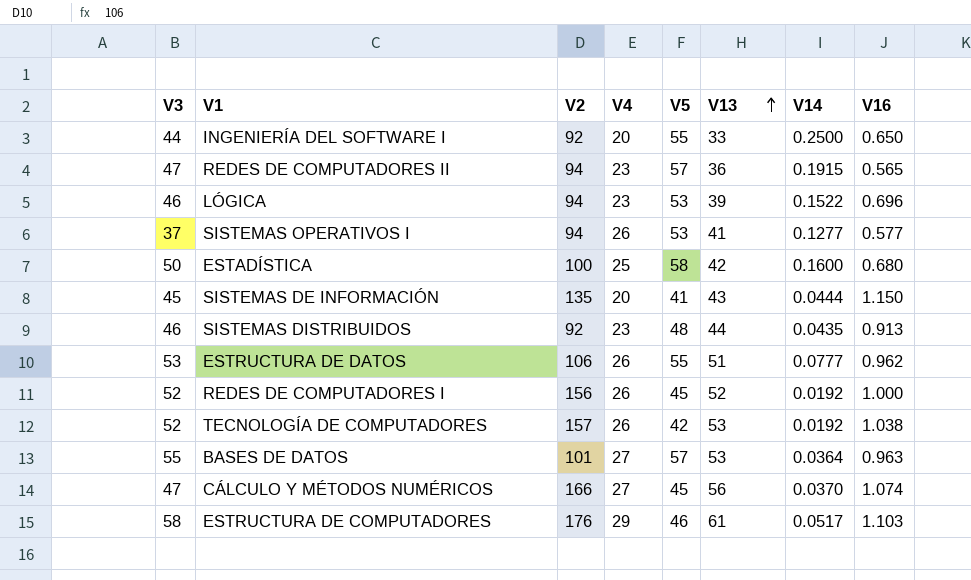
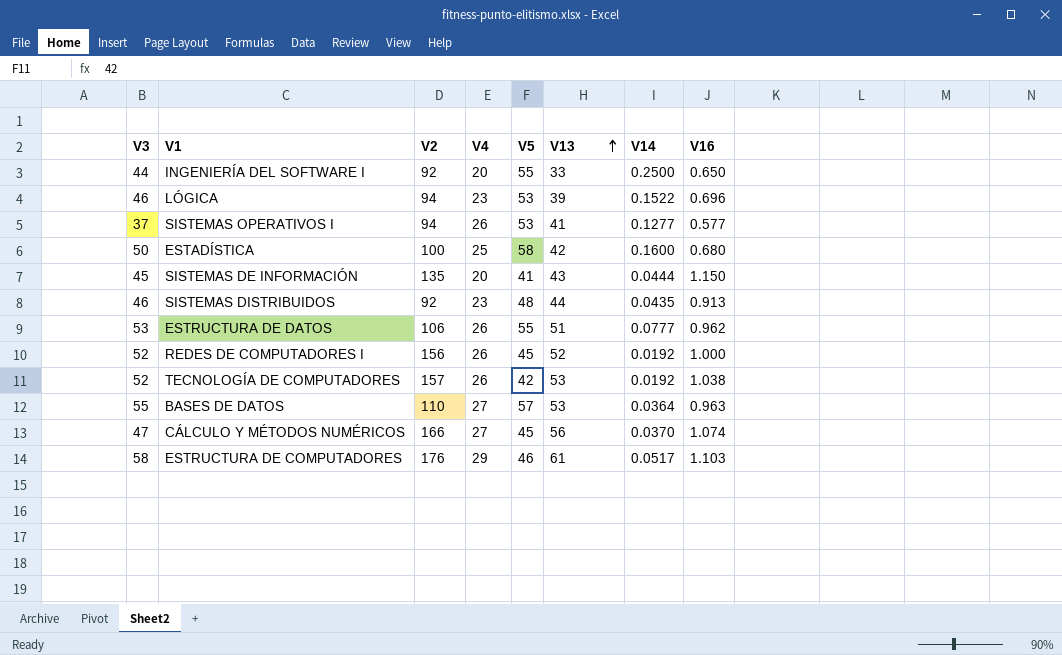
row REDES DE COMPUTADORES II: 47 | 94 | 23 | 57 | 36 | 0.1915 | 0.565 -> none
BASES DE DATOS | V2: 101 -> 110

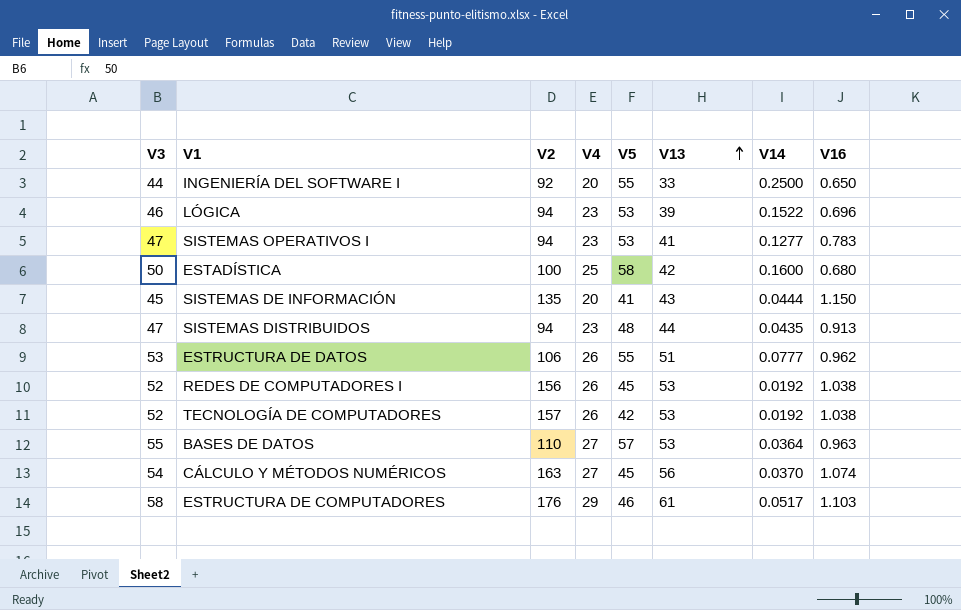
SISTEMAS OPERATIVOS I | V3: 37 -> 47
SISTEMAS OPERATIVOS I | V4: 26 -> 23
SISTEMAS OPERATIVOS I | V16: 0.577 -> 0.783
SISTEMAS DISTRIBUIDOS | V3: 46 -> 47
SISTEMAS DISTRIBUIDOS | V2: 92 -> 94
REDES DE COMPUTADORES I | V13: 52 -> 53
REDES DE COMPUTADORES I | V16: 1.000 -> 1.038
CÁLCULO Y MÉTODOS NUMÉRICOS | V3: 47 -> 54
CÁLCULO Y MÉTODOS NUMÉRICOS | V2: 166 -> 163

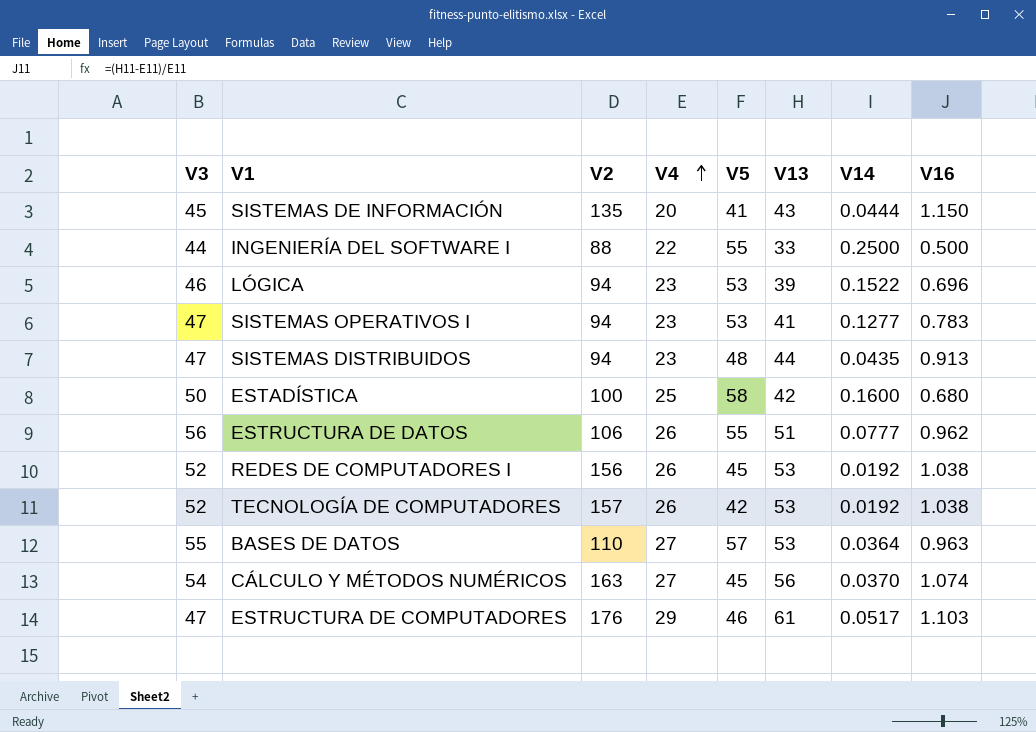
row order: V13 ascending -> V4 ascending
INGENIERÍA DEL SOFTWARE I | V2: 92 -> 88
INGENIERÍA DEL SOFTWARE I | V4: 20 -> 22
INGENIERÍA DEL SOFTWARE I | V16: 0.650 -> 0.500
ESTRUCTURA DE DATOS | V3: 53 -> 56
ESTRUCTURA DE COMPUTADORES | V3: 58 -> 47

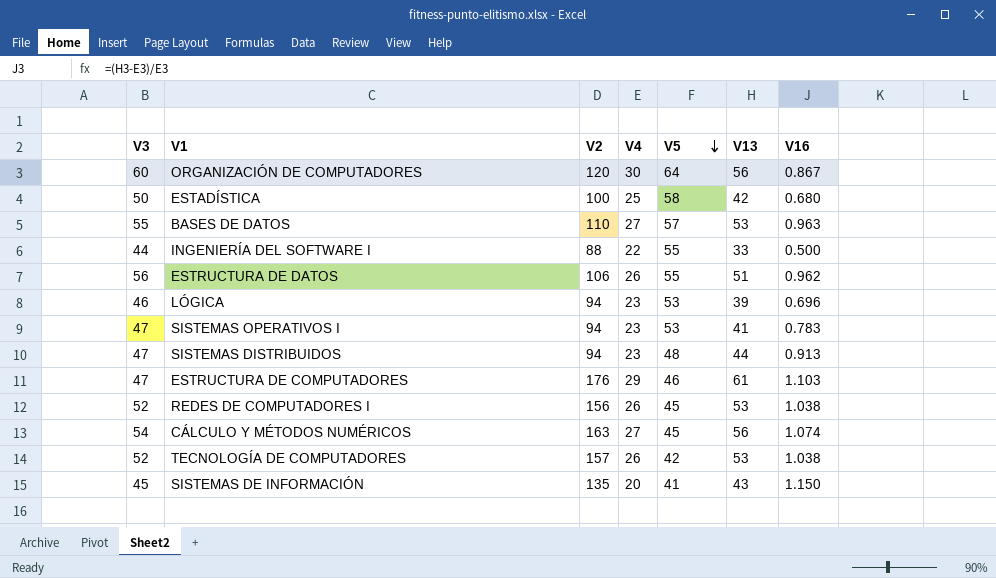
row order: V4 ascending -> V5 descending
column V14 | position: 7 -> none
row ORGANIZACIÓN DE COMPUTADORES: none -> 60 | 120 | 30 | 64 | 56 | 0.867

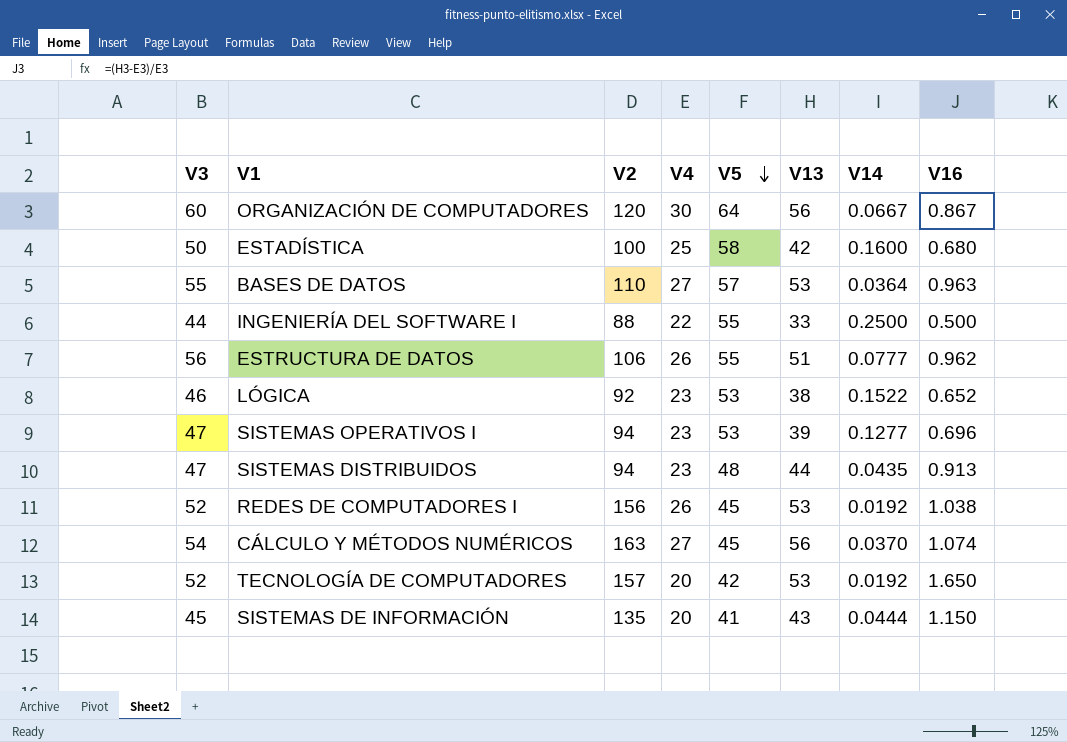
column V14 | position: none -> 7
row ESTRUCTURA DE COMPUTADORES: 47 | 176 | 29 | 46 | 61 | 1.103 -> none
LÓGICA | V2: 94 -> 92
LÓGICA | V13: 39 -> 38
LÓGICA | V16: 0.696 -> 0.652
SISTEMAS OPERATIVOS I | V13: 41 -> 39
SISTEMAS OPERATIVOS I | V16: 0.783 -> 0.696
TECNOLOGÍA DE COMPUTADORES | V4: 26 -> 20
TECNOLOGÍA DE COMPUTADORES | V16: 1.038 -> 1.650

